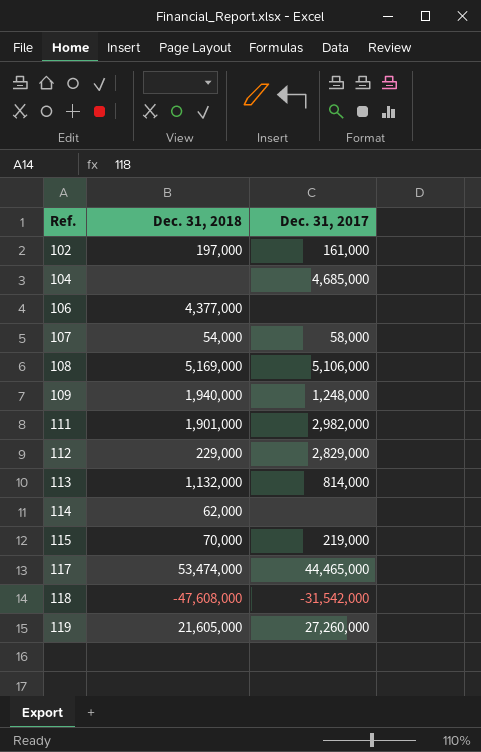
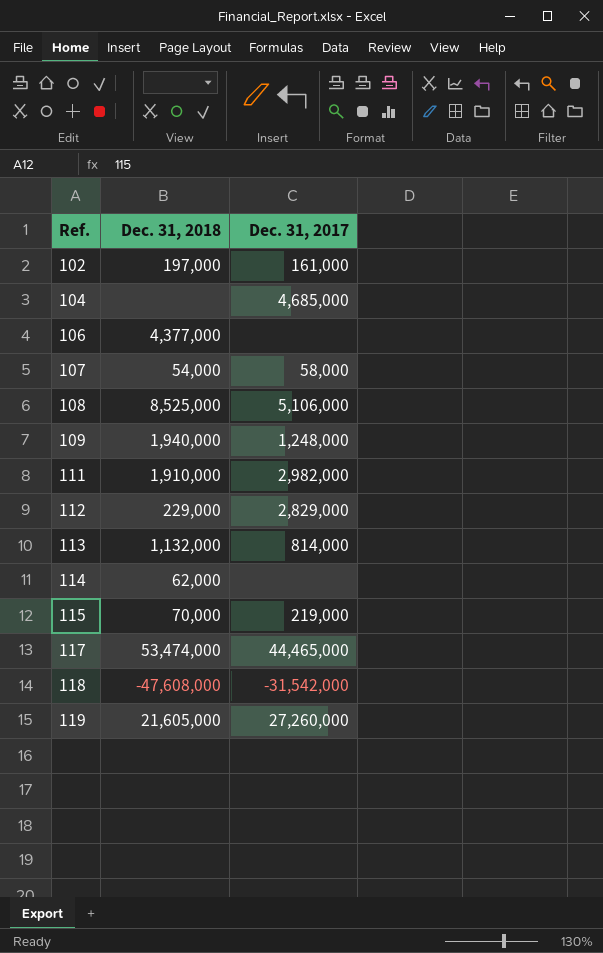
108 | Dec. 31, 2018: 5,169,000 -> 8,525,000
111 | Dec. 31, 2018: 1,901,000 -> 1,910,000

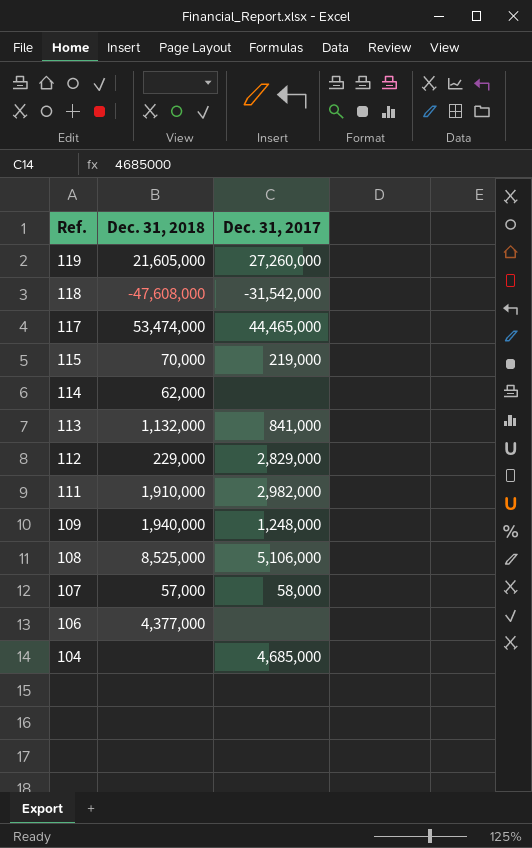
row order: Ref. ascending -> Ref. descending
row 102: 197,000 | 161,000 -> none
113 | Dec. 31, 2017: 814,000 -> 841,000
107 | Dec. 31, 2018: 54,000 -> 57,000

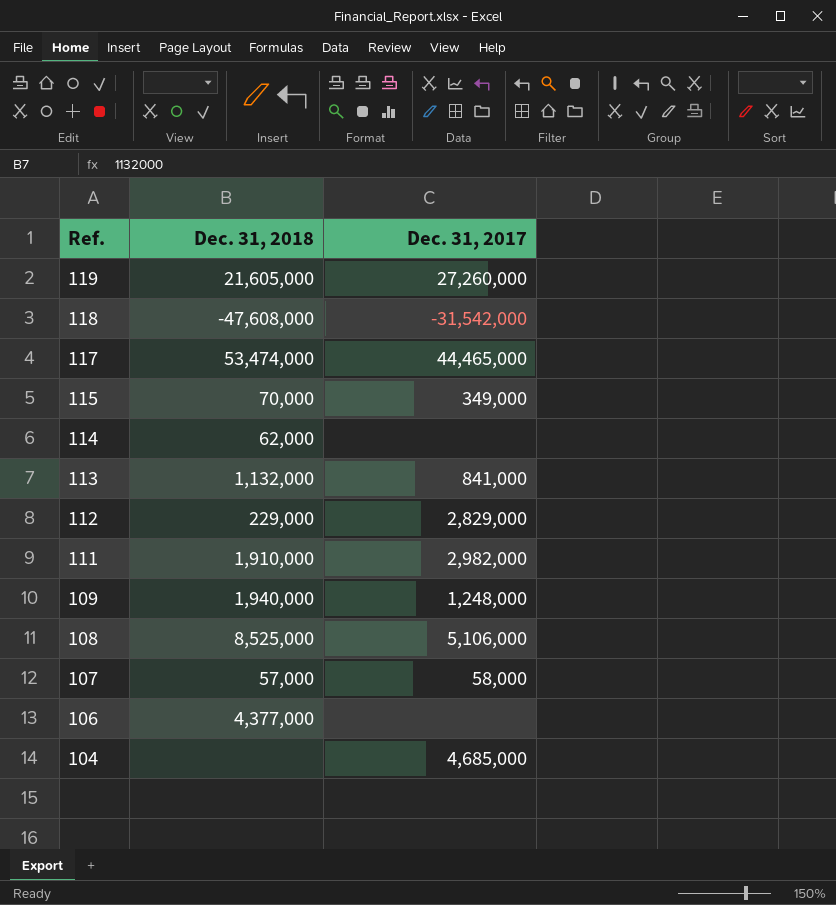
115 | Dec. 31, 2017: 219,000 -> 349,000

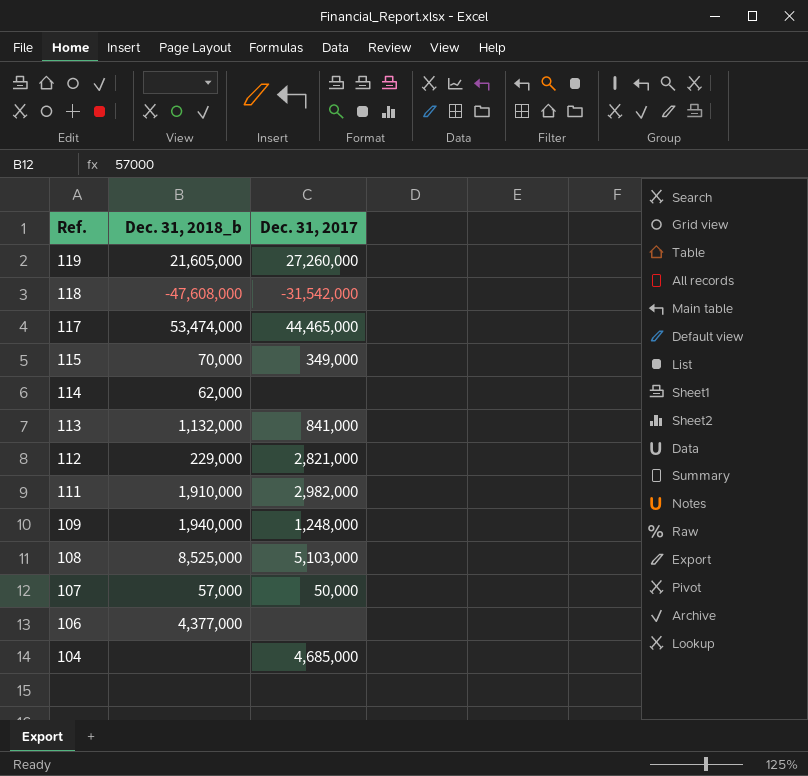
column name: Dec. 31, 2018 -> Dec. 31, 2018_b
112 | Dec. 31, 2017: 2,829,000 -> 2,821,000
108 | Dec. 31, 2017: 5,106,000 -> 5,103,000
107 | Dec. 31, 2017: 58,000 -> 50,000

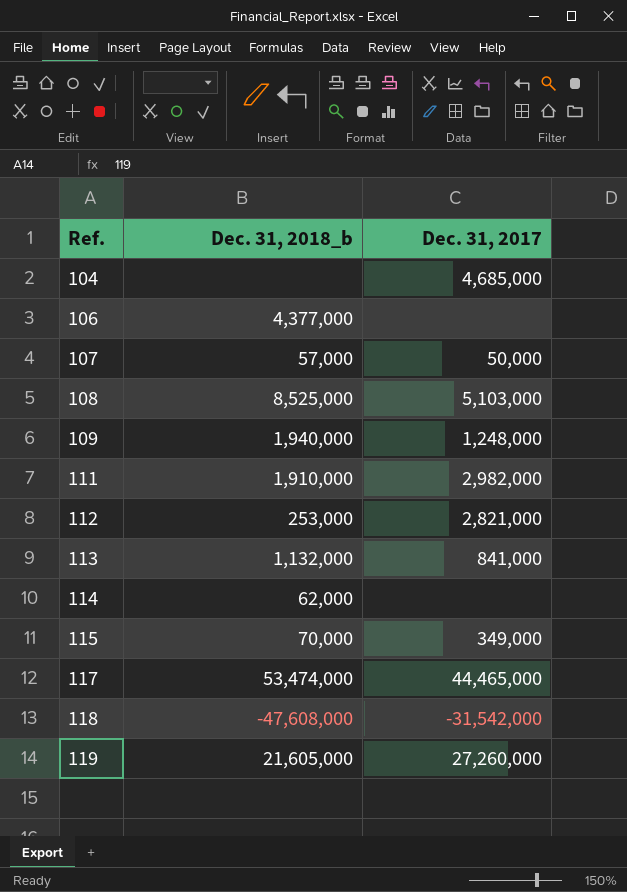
row order: Ref. descending -> Ref. ascending
112 | Dec. 31, 2018_b: 229,000 -> 253,000

